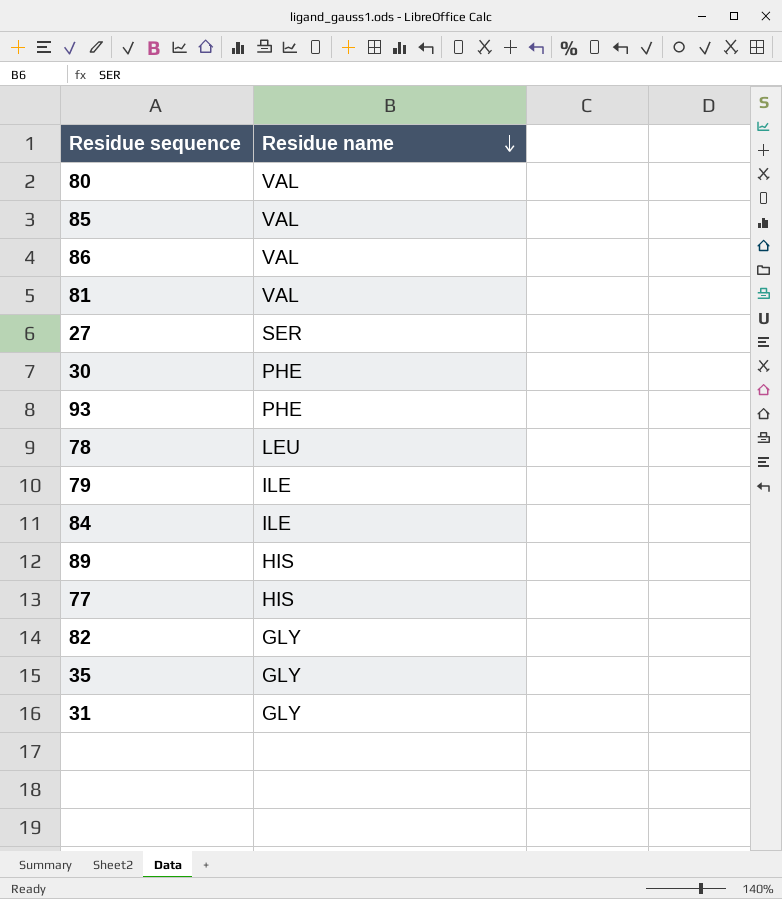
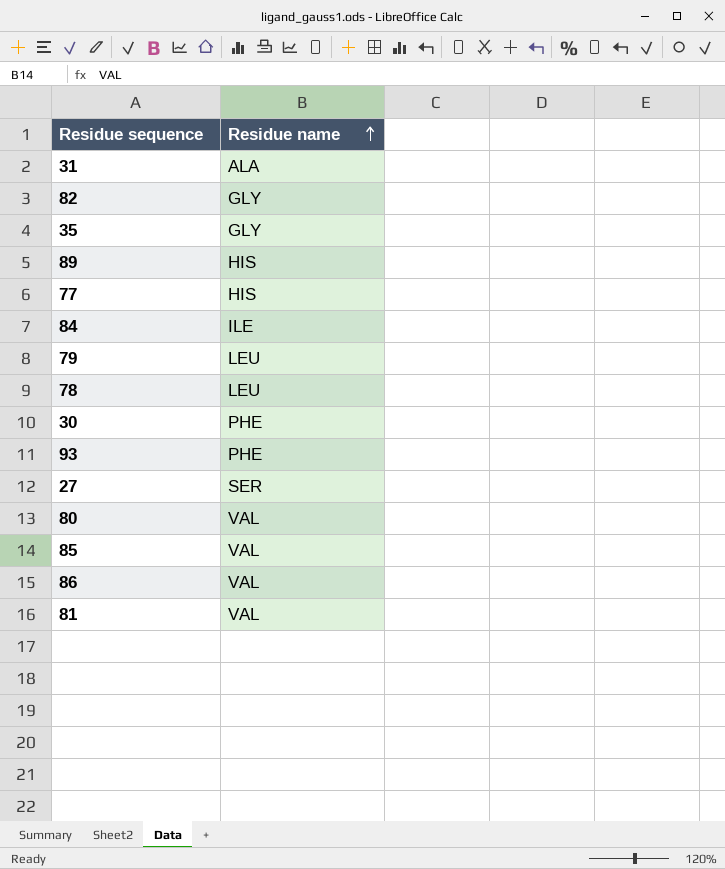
row order: Residue name descending -> Residue name ascending
31 | Residue name: GLY -> ALA
79 | Residue name: ILE -> LEU

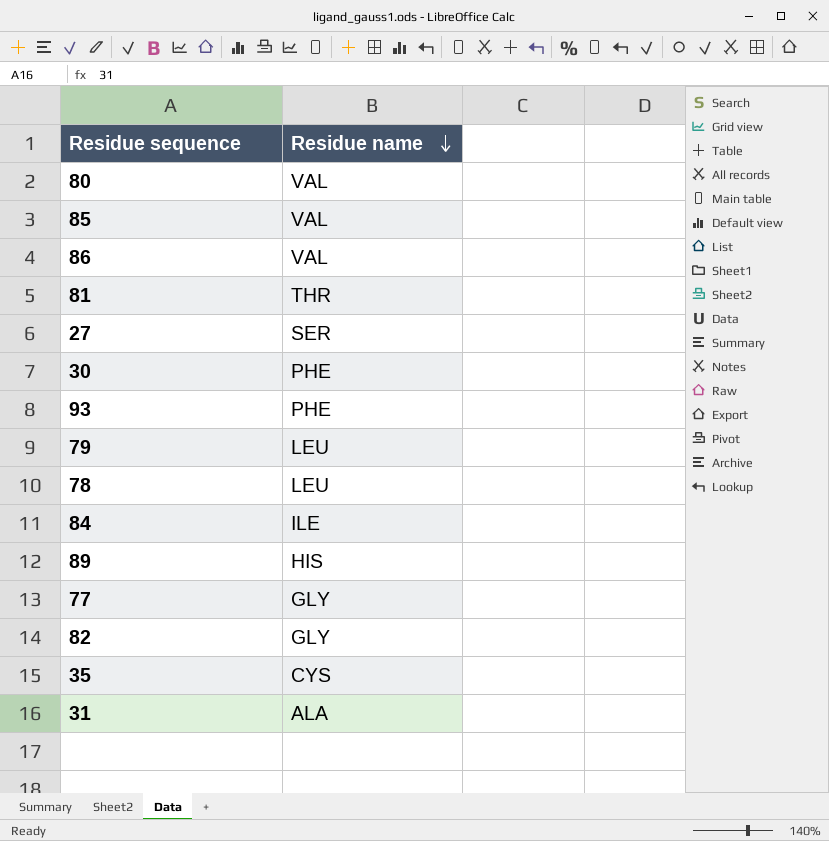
row order: Residue name ascending -> Residue name descending
81 | Residue name: VAL -> THR
77 | Residue name: HIS -> GLY
35 | Residue name: GLY -> CYS

